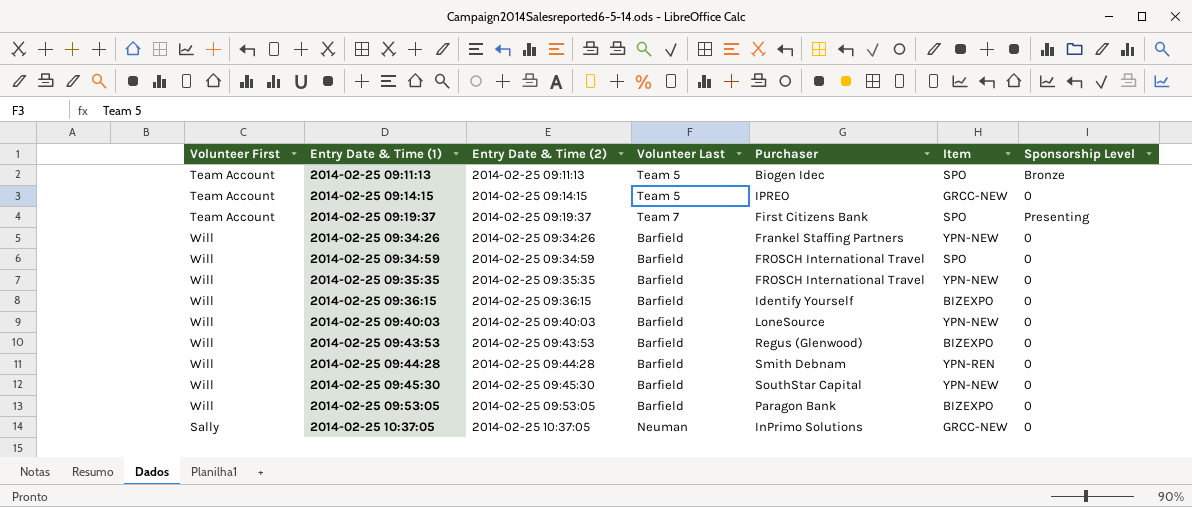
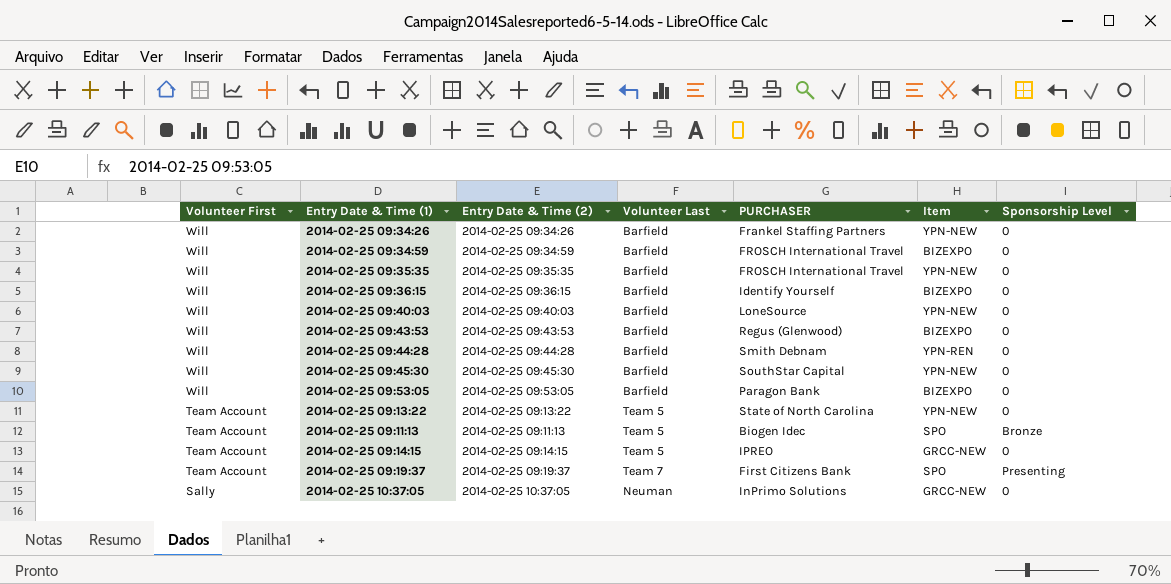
row order: Entry Date & Time (1) ascending -> Volunteer First descending
column name: Purchaser -> PURCHASER
2014-02-25 09:34:59 | Item: SPO -> BIZEXPO
row 2014-02-25 09:13:22: none -> Team Account | 2014-02-25 09:13:22 | Team 5 | State of North Carolina | YPN-NEW | 0

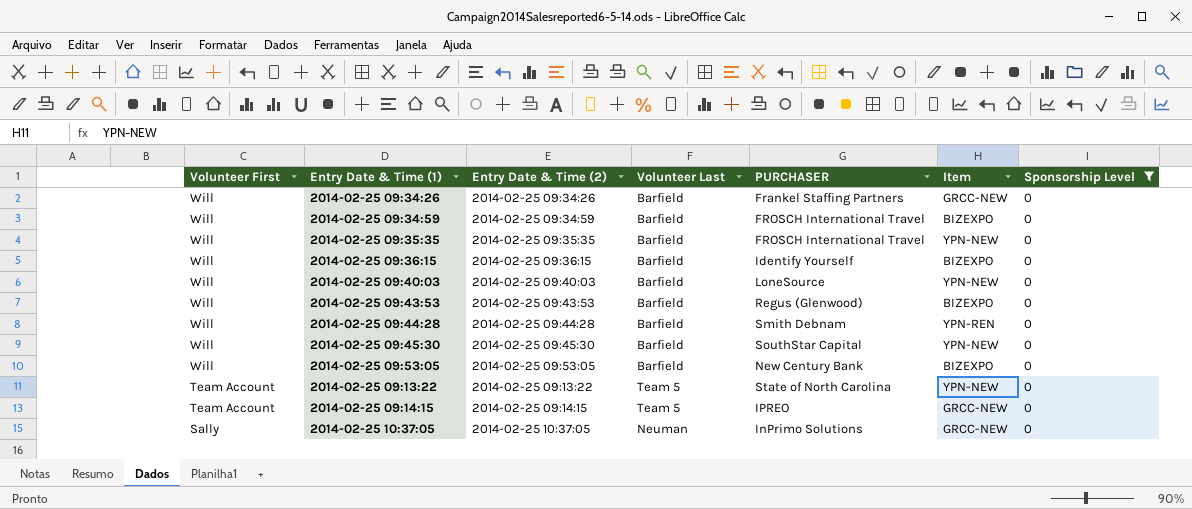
filter: none -> Sponsorship Level = 0
2014-02-25 09:34:26 | Item: YPN-NEW -> GRCC-NEW
2014-02-25 09:53:05 | PURCHASER: Paragon Bank -> New Century Bank

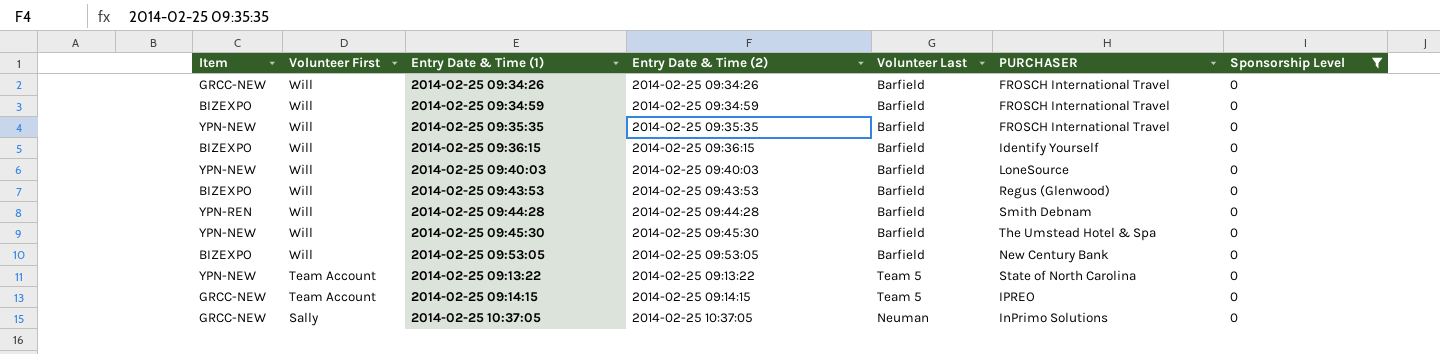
column Item | position: 6 -> 1
2014-02-25 09:34:26 | PURCHASER: Frankel Staffing Partners -> FROSCH International Travel
2014-02-25 09:45:30 | PURCHASER: SouthStar Capital -> The Umstead Hotel & Spa

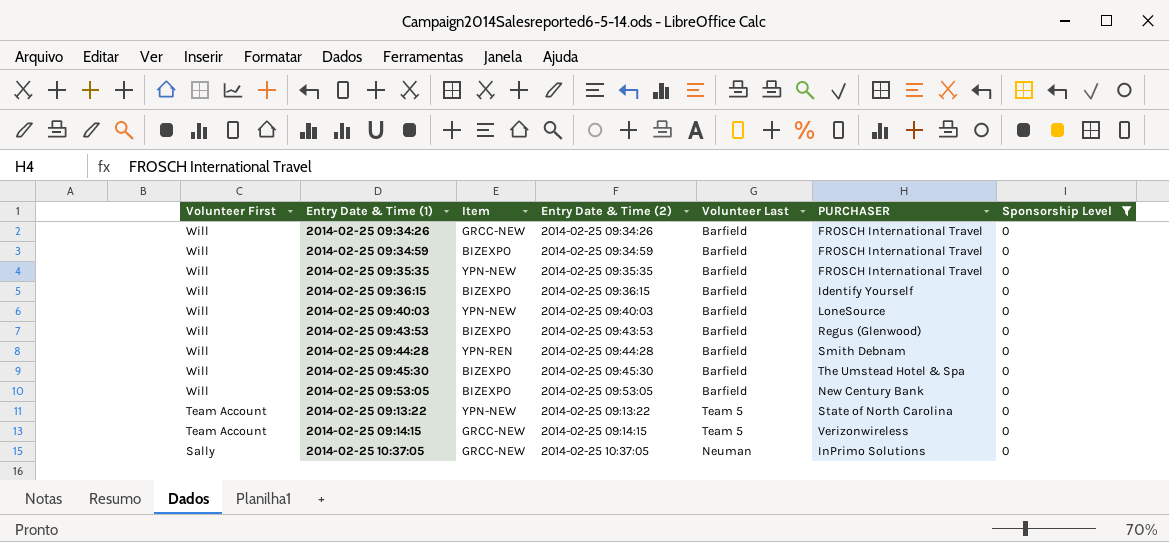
column Item | position: 1 -> 3
2014-02-25 09:45:30 | Item: YPN-NEW -> BIZEXPO
2014-02-25 09:14:15 | PURCHASER: IPREO -> Verizonwireless

